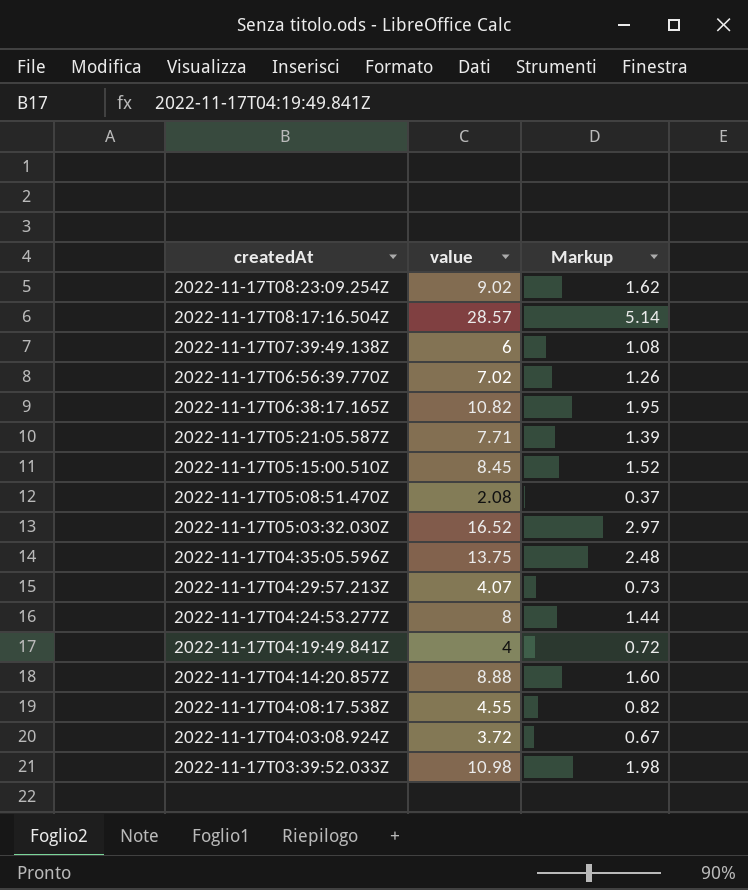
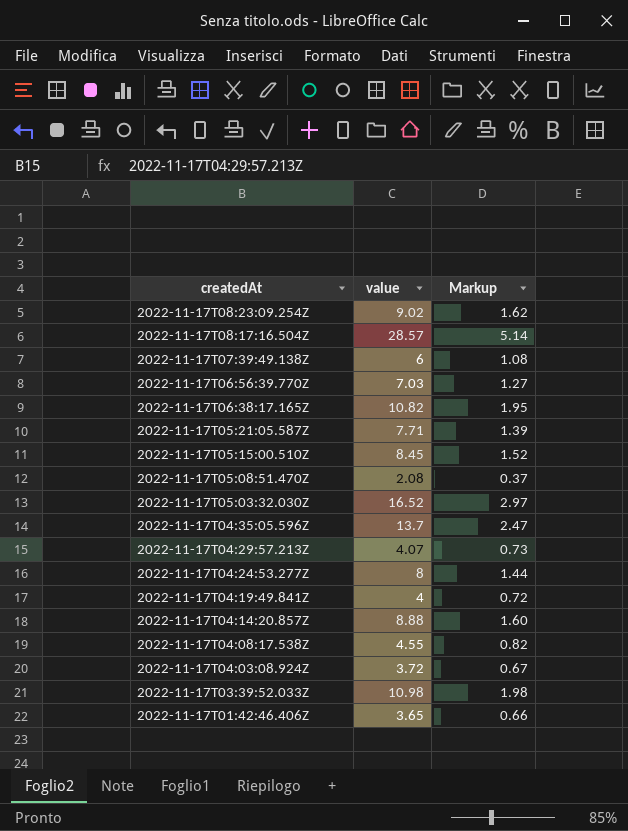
2022-11-17T06:56:39.770Z | value: 7.02 -> 7.03
2022-11-17T06:56:39.770Z | Markup: 1.26 -> 1.27
2022-11-17T04:35:05.596Z | value: 13.75 -> 13.7
2022-11-17T04:35:05.596Z | Markup: 2.48 -> 2.47
row 2022-11-17T01:42:46.406Z: none -> 3.65 | 0.66

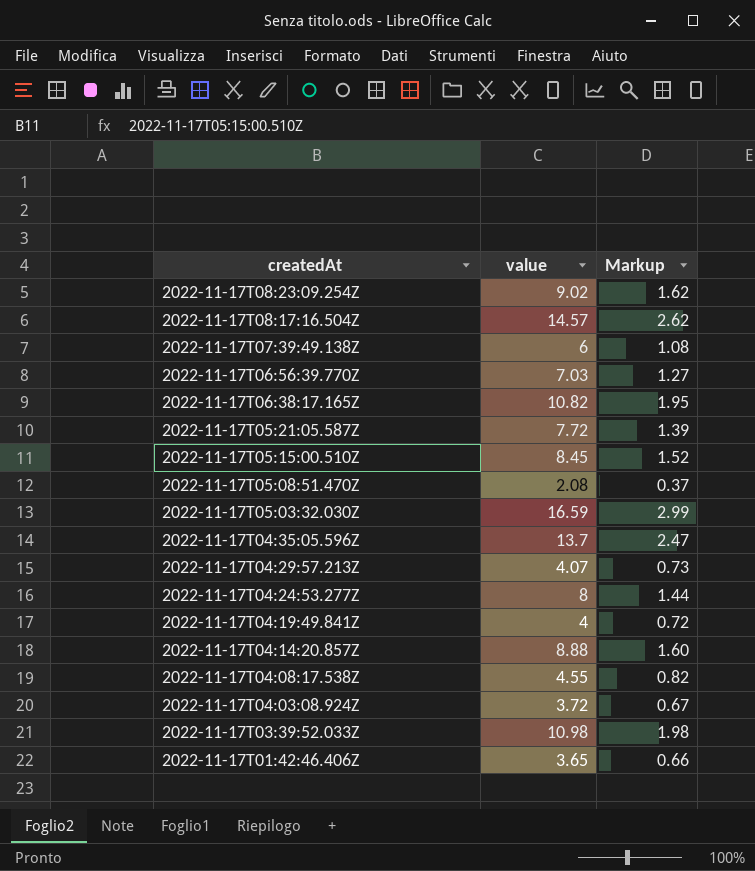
2022-11-17T08:17:16.504Z | value: 28.57 -> 14.57
2022-11-17T08:17:16.504Z | Markup: 5.14 -> 2.62
2022-11-17T05:21:05.587Z | value: 7.71 -> 7.72
2022-11-17T05:03:32.030Z | value: 16.52 -> 16.59
2022-11-17T05:03:32.030Z | Markup: 2.97 -> 2.99

